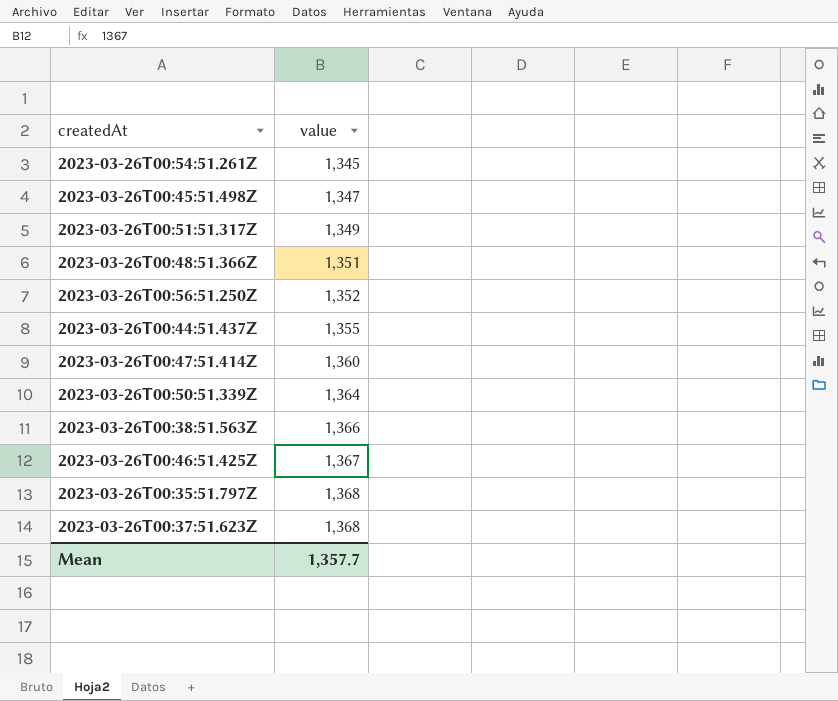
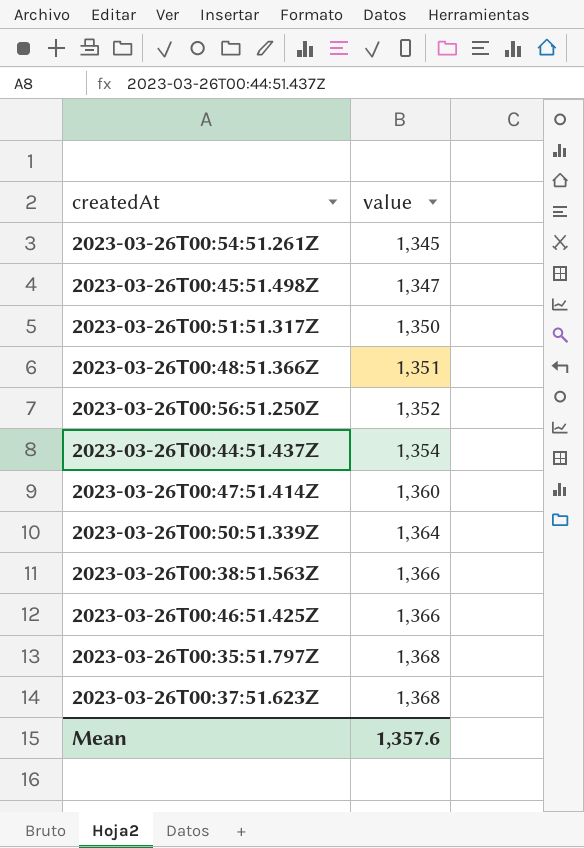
2023-03-26T00:51:51.317Z | value: 1,349 -> 1,350
2023-03-26T00:44:51.437Z | value: 1,355 -> 1,354
2023-03-26T00:46:51.425Z | value: 1,367 -> 1,366
Mean | value: 1,357.7 -> 1,357.6

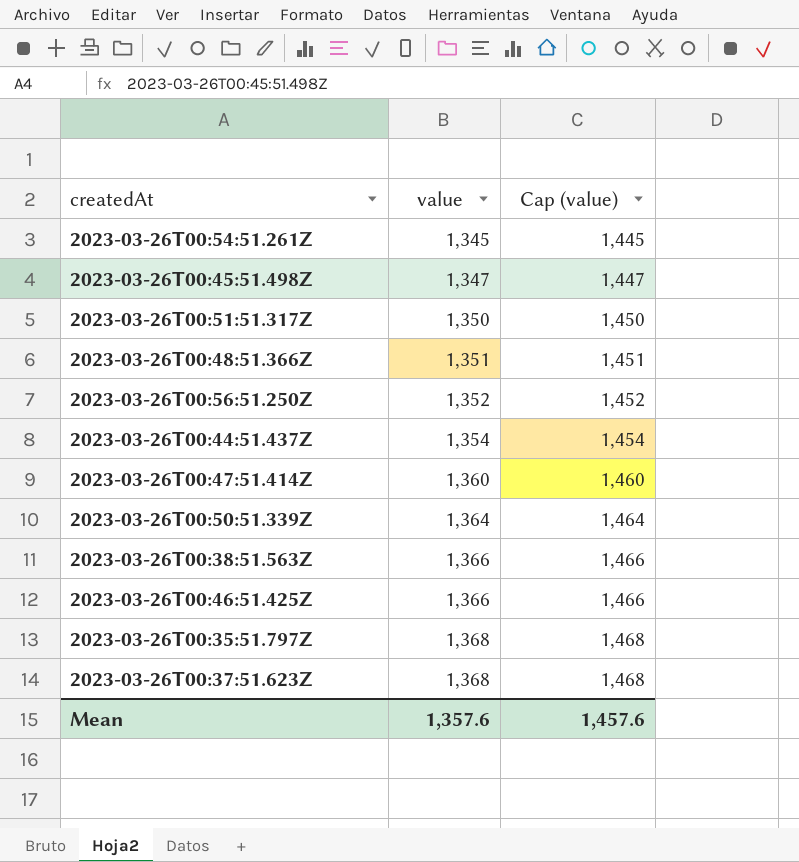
column Cap (value) | formula: none -> [value] + 100

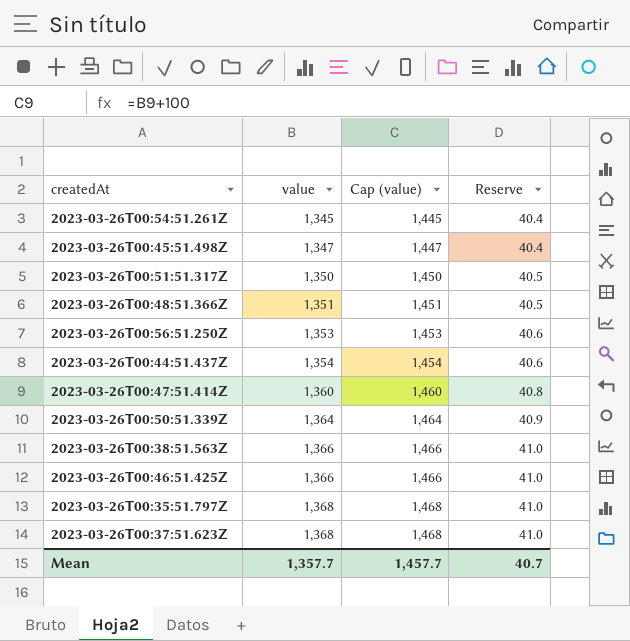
column Reserve | formula: none -> [value] * 0.03
2023-03-26T00:56:51.250Z | value: 1,352 -> 1,353
2023-03-26T00:56:51.250Z | Cap (value): 1,452 -> 1,453
Mean | value: 1,357.6 -> 1,357.7
Mean | Cap (value): 1,457.6 -> 1,457.7

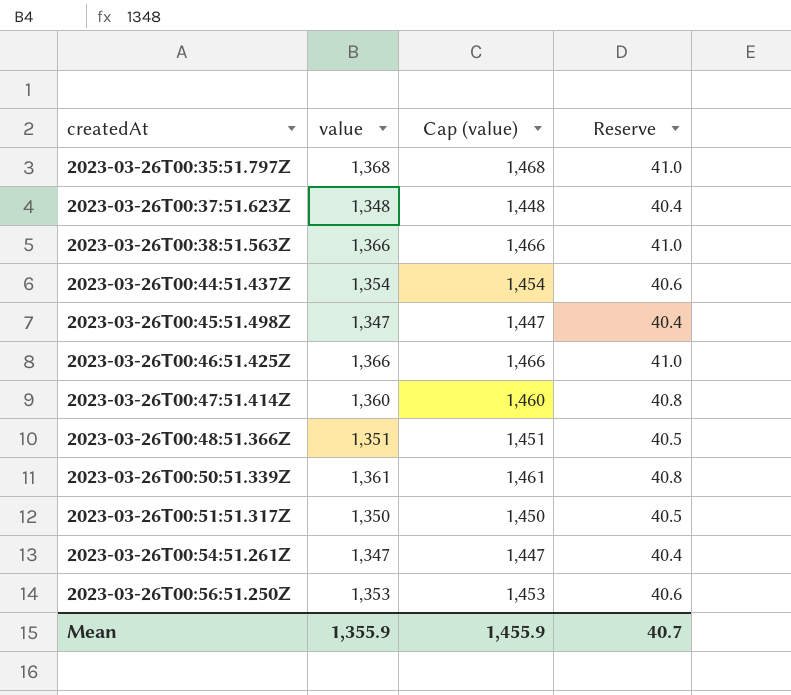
row order: value ascending -> createdAt ascending
2023-03-26T00:37:51.623Z | value: 1,368 -> 1,348
2023-03-26T00:37:51.623Z | Cap (value): 1,468 -> 1,448
2023-03-26T00:37:51.623Z | Reserve: 41.0 -> 40.4
2023-03-26T00:50:51.339Z | value: 1,364 -> 1,361
2023-03-26T00:50:51.339Z | Cap (value): 1,464 -> 1,461
2023-03-26T00:50:51.339Z | Reserve: 40.9 -> 40.8
2023-03-26T00:54:51.261Z | value: 1,345 -> 1,347
2023-03-26T00:54:51.261Z | Cap (value): 1,445 -> 1,447
Mean | value: 1,357.7 -> 1,355.9
Mean | Cap (value): 1,457.7 -> 1,455.9

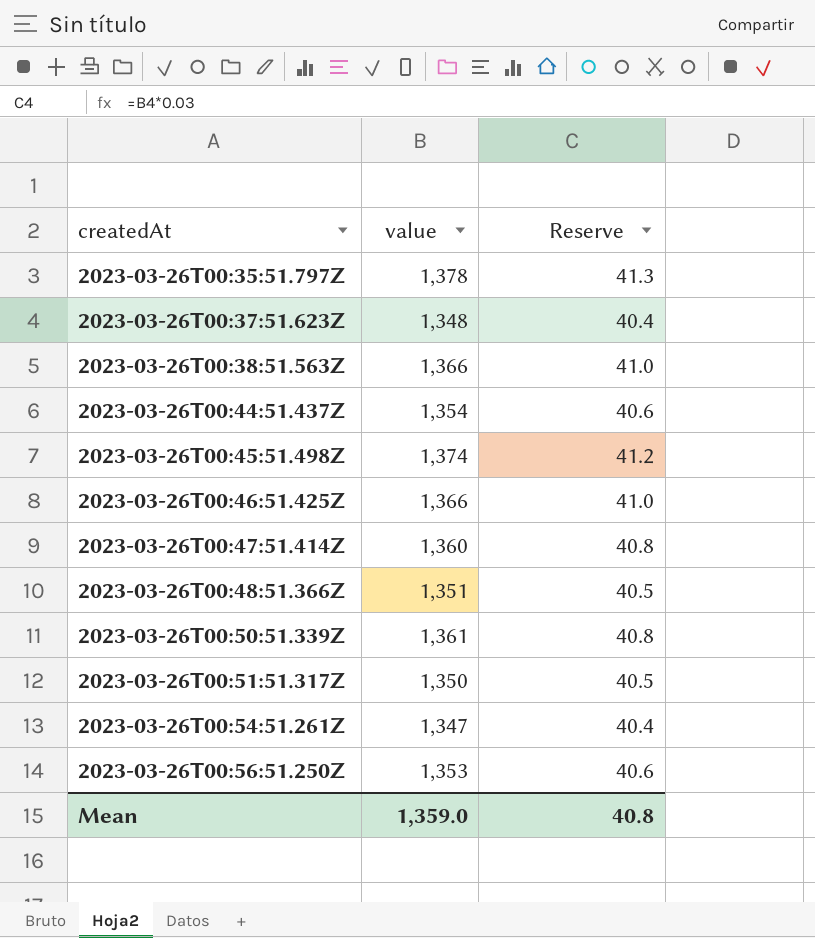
column Cap (value) | formula: [value] + 100 -> none
2023-03-26T00:35:51.797Z | value: 1,368 -> 1,378
2023-03-26T00:35:51.797Z | Reserve: 41.0 -> 41.3
2023-03-26T00:45:51.498Z | value: 1,347 -> 1,374
2023-03-26T00:45:51.498Z | Reserve: 40.4 -> 41.2
Mean | value: 1,355.9 -> 1,359.0
Mean | Reserve: 40.7 -> 40.8

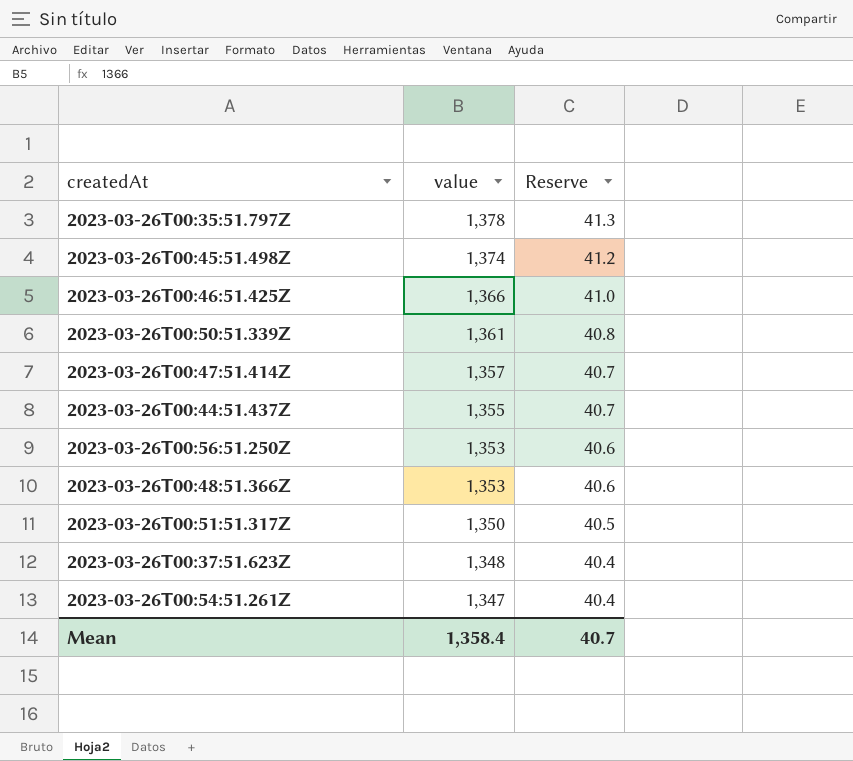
row order: createdAt ascending -> value descending
row 2023-03-26T00:38:51.563Z: 1,366 | 41.0 -> none
2023-03-26T00:47:51.414Z | value: 1,360 -> 1,357
2023-03-26T00:47:51.414Z | Reserve: 40.8 -> 40.7
2023-03-26T00:44:51.437Z | value: 1,354 -> 1,355
2023-03-26T00:44:51.437Z | Reserve: 40.6 -> 40.7
2023-03-26T00:48:51.366Z | value: 1,351 -> 1,353
2023-03-26T00:48:51.366Z | Reserve: 40.5 -> 40.6
Mean | value: 1,359.0 -> 1,358.4
Mean | Reserve: 40.8 -> 40.7

